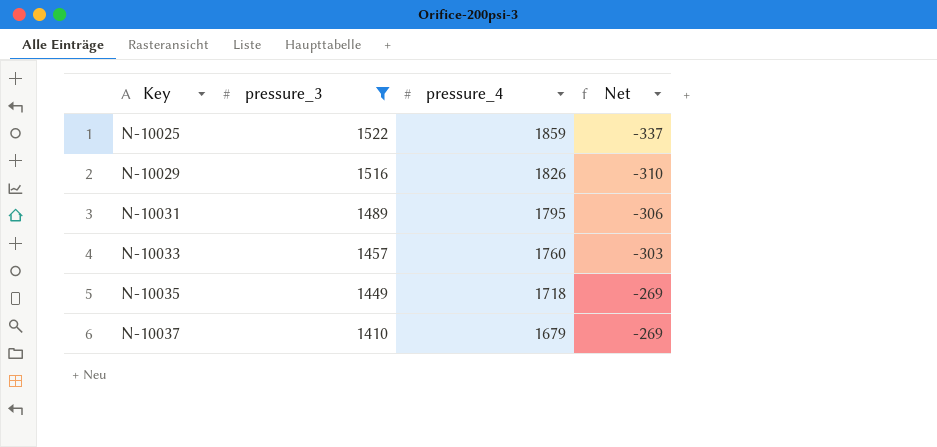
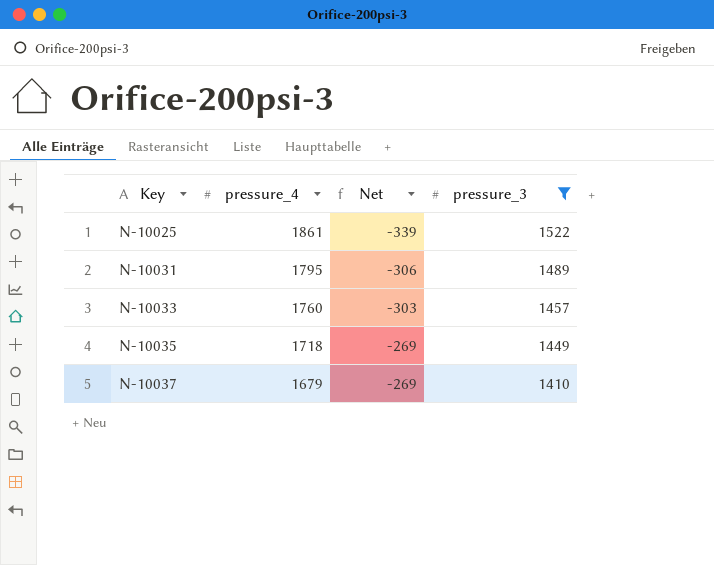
column pressure_3 | position: 2 -> 4
row N-10029: 1516 | 1826 | -310 -> none
N-10025 | pressure_4: 1859 -> 1861
N-10025 | Net: -337 -> -339

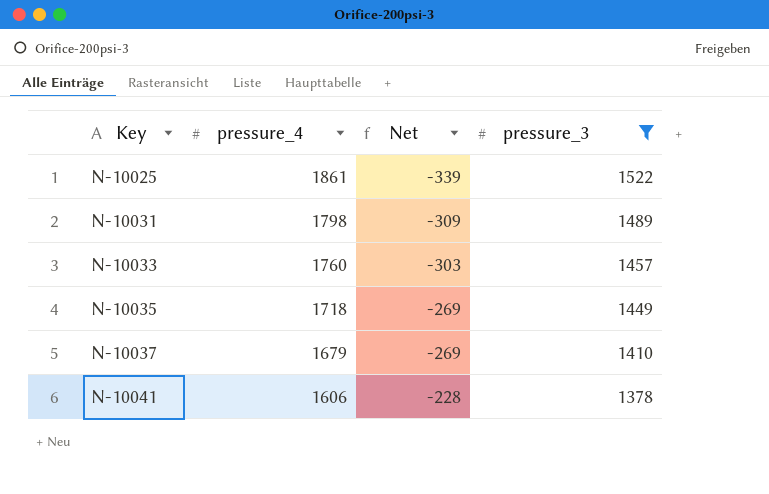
N-10031 | pressure_4: 1795 -> 1798
N-10031 | Net: -306 -> -309
row N-10041: none -> 1606 | -228 | 1378

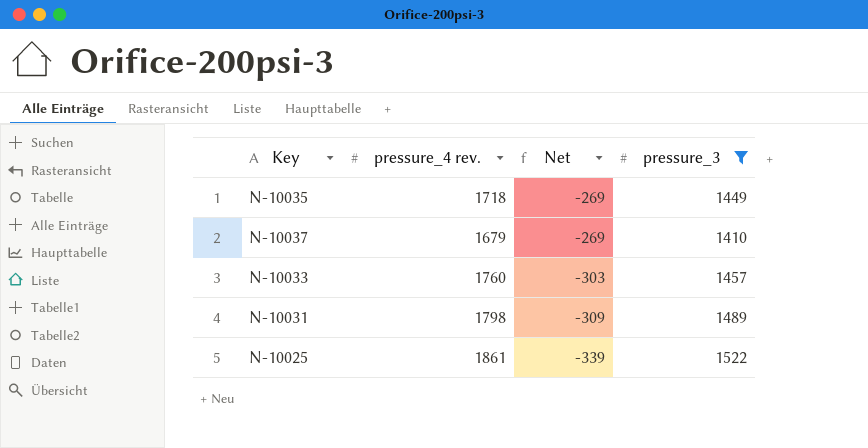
row order: Key ascending -> Net descending
column name: pressure_4 -> pressure_4 rev.
row N-10041: 1606 | -228 | 1378 -> none

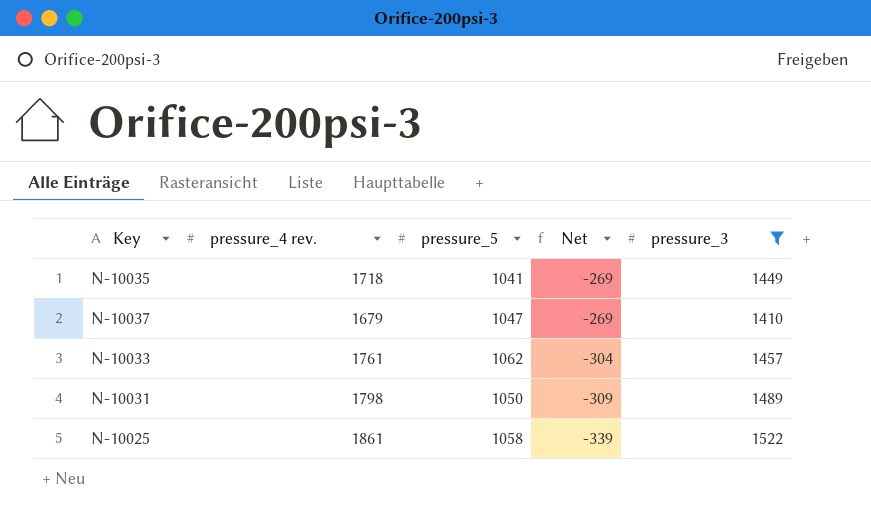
column pressure_5 | position: none -> 3
N-10033 | pressure_4 rev.: 1760 -> 1761
N-10033 | Net: -303 -> -304

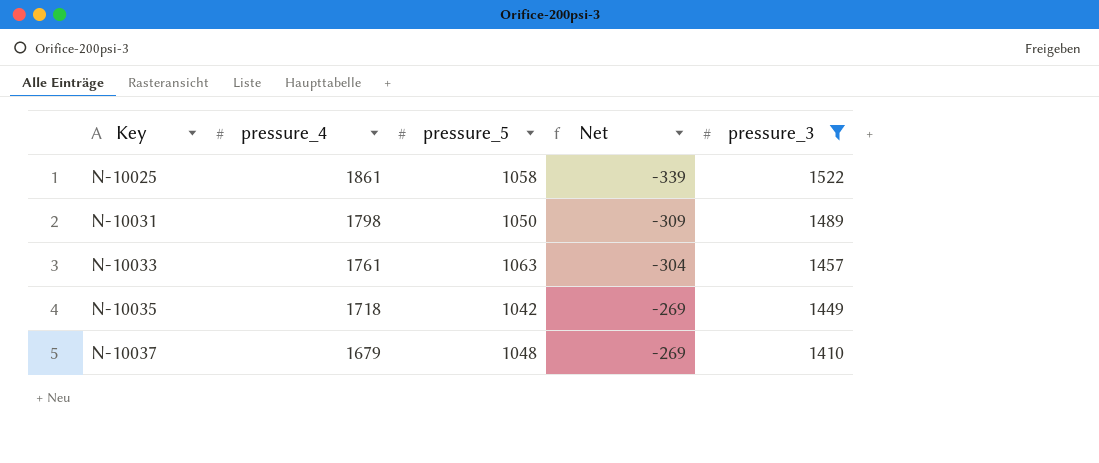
row order: Net descending -> Key ascending
column name: pressure_4 rev. -> pressure_4
N-10033 | pressure_5: 1062 -> 1063
N-10035 | pressure_5: 1041 -> 1042
N-10037 | pressure_5: 1047 -> 1048

